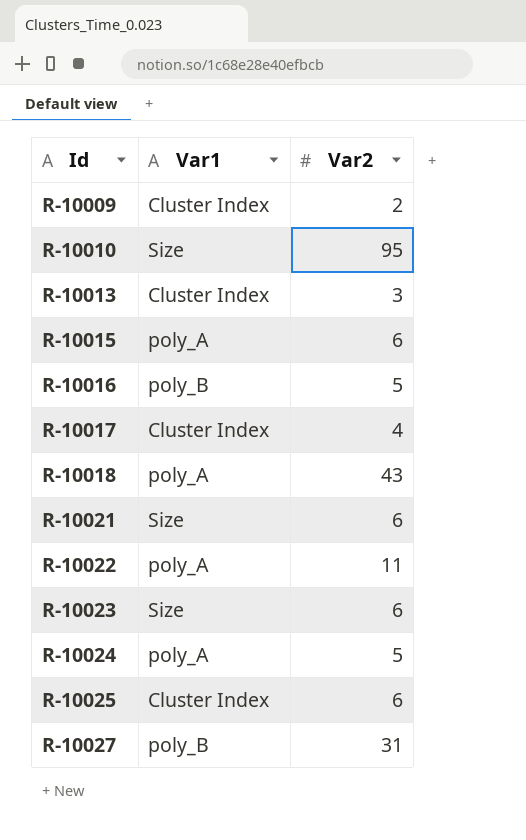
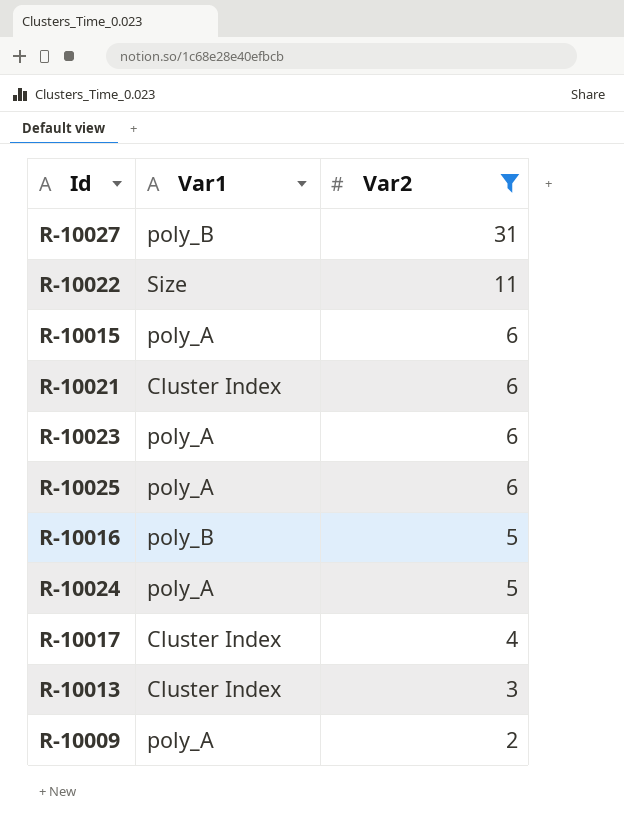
filter: none -> Var2 <= 31
row order: Id ascending -> Var2 descending
R-10022 | Var1: poly_A -> Size
R-10021 | Var1: Size -> Cluster Index
R-10023 | Var1: Size -> poly_A
R-10025 | Var1: Cluster Index -> poly_A
R-10009 | Var1: Cluster Index -> poly_A

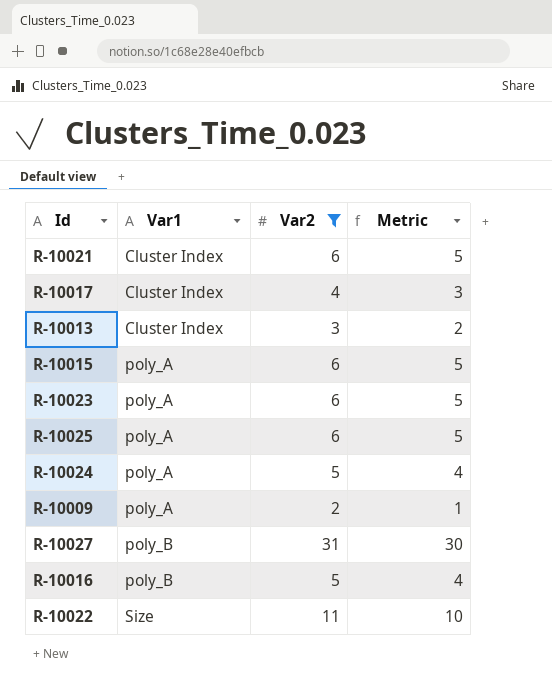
row order: Var2 descending -> Var1 ascending
column Metric | formula: none -> [Var2] - 1

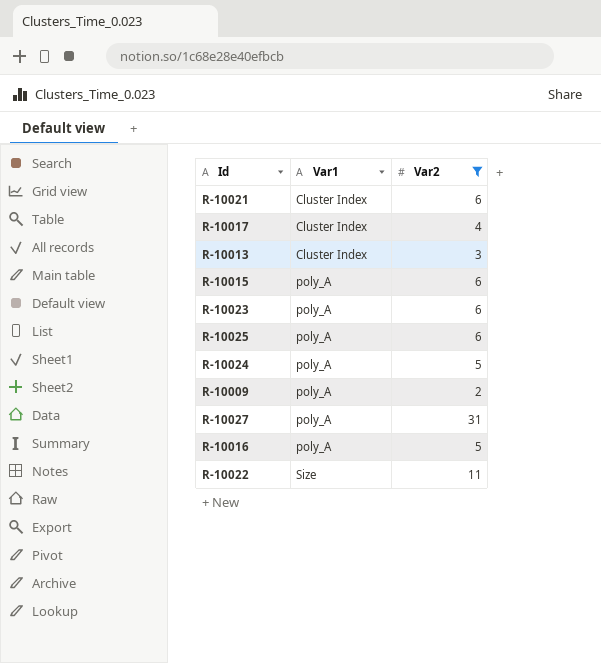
column Metric | formula: [Var2] - 1 -> none
R-10027 | Var1: poly_B -> poly_A
R-10016 | Var1: poly_B -> poly_A

